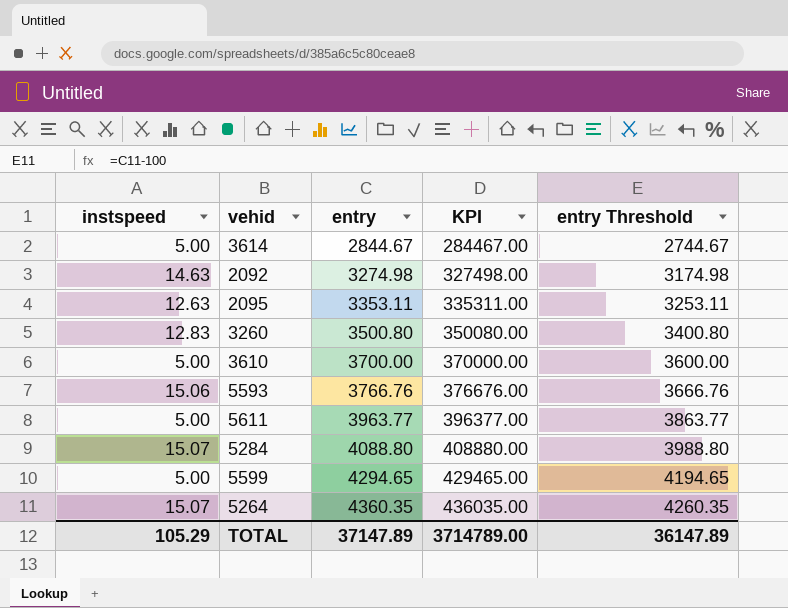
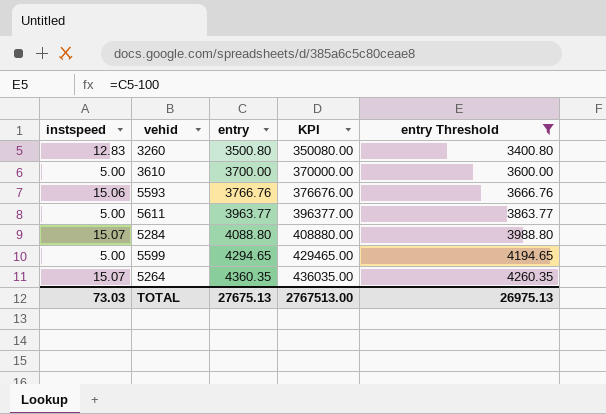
filter: none -> entry Threshold >= 3400.80
TOTAL | instspeed: 105.29 -> 73.03
TOTAL | entry: 37147.89 -> 27675.13
TOTAL | KPI: 3714789.00 -> 2767513.00
TOTAL | entry Threshold: 36147.89 -> 26975.13

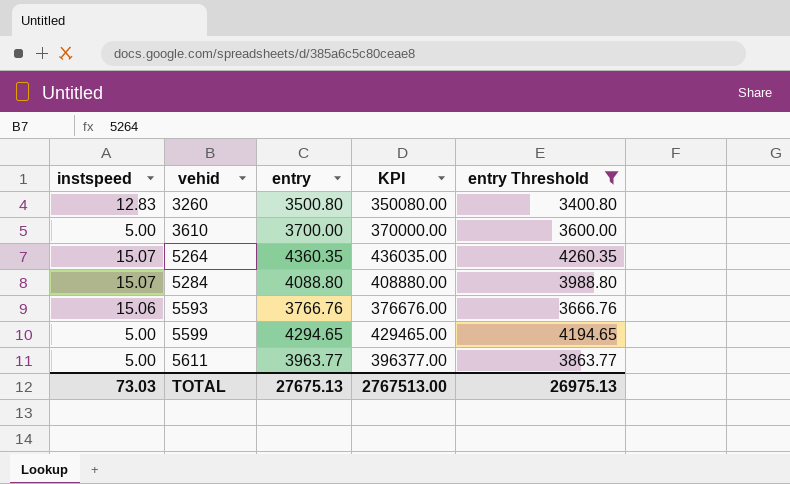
row order: entry ascending -> vehid ascending

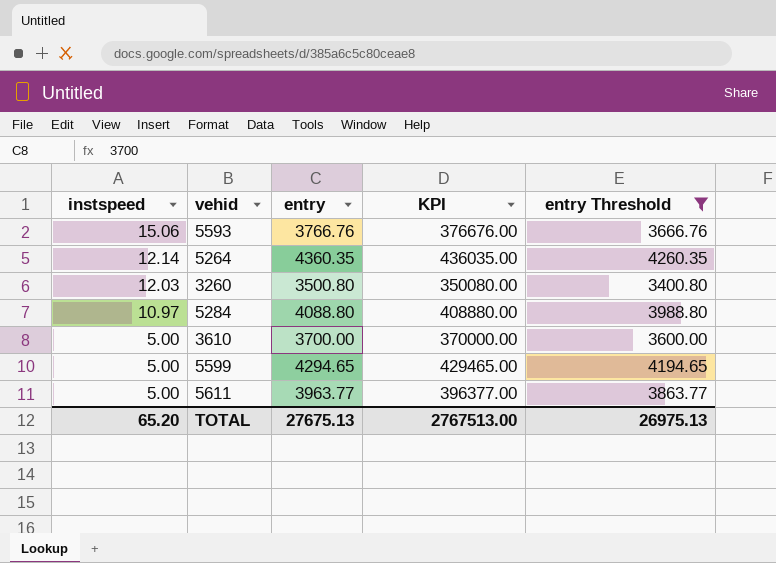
row order: vehid ascending -> instspeed descending
5264 | instspeed: 15.07 -> 12.14
3260 | instspeed: 12.83 -> 12.03
5284 | instspeed: 15.07 -> 10.97
TOTAL | instspeed: 73.03 -> 65.20

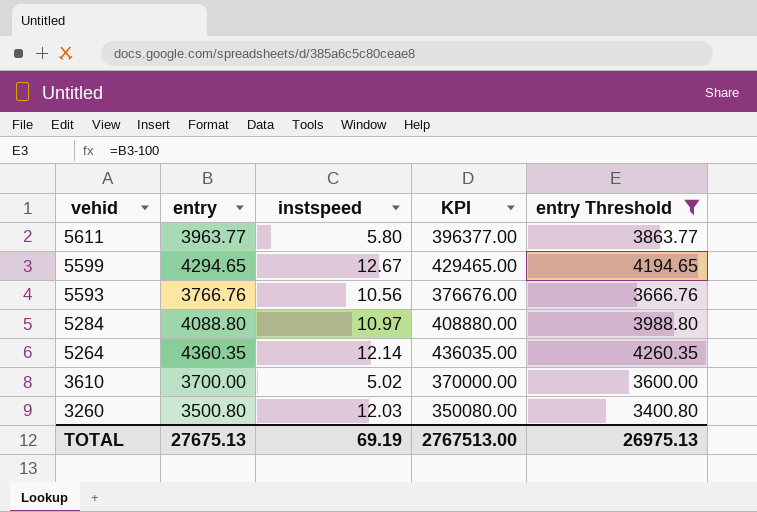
row order: instspeed descending -> vehid descending
column instspeed | position: 1 -> 3
5611 | instspeed: 5.00 -> 5.80
5599 | instspeed: 5.00 -> 12.67
5593 | instspeed: 15.06 -> 10.56
3610 | instspeed: 5.00 -> 5.02
TOTAL | instspeed: 65.20 -> 69.19

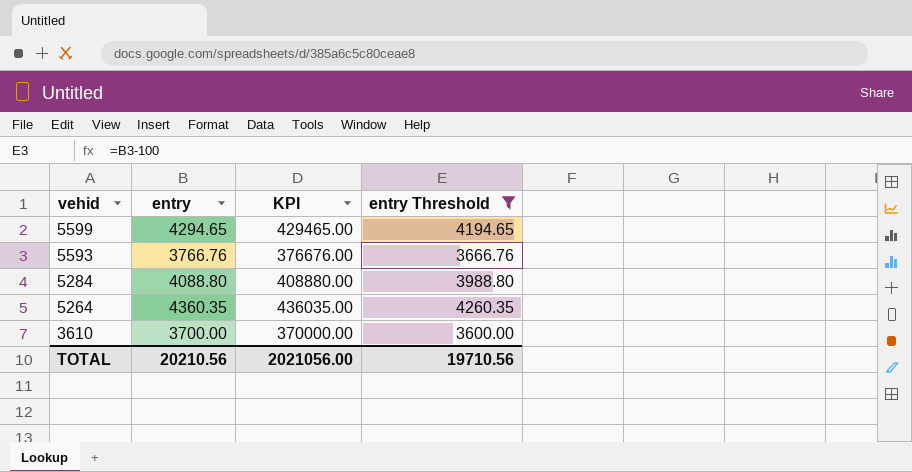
column instspeed | position: 3 -> none
row 5611: 3963.77 | 5.80 | 396377.00 | 3863.77 -> none
row 3260: 3500.80 | 12.03 | 350080.00 | 3400.80 -> none
TOTAL | entry: 27675.13 -> 20210.56
TOTAL | KPI: 2767513.00 -> 2021056.00
TOTAL | entry Threshold: 26975.13 -> 19710.56

